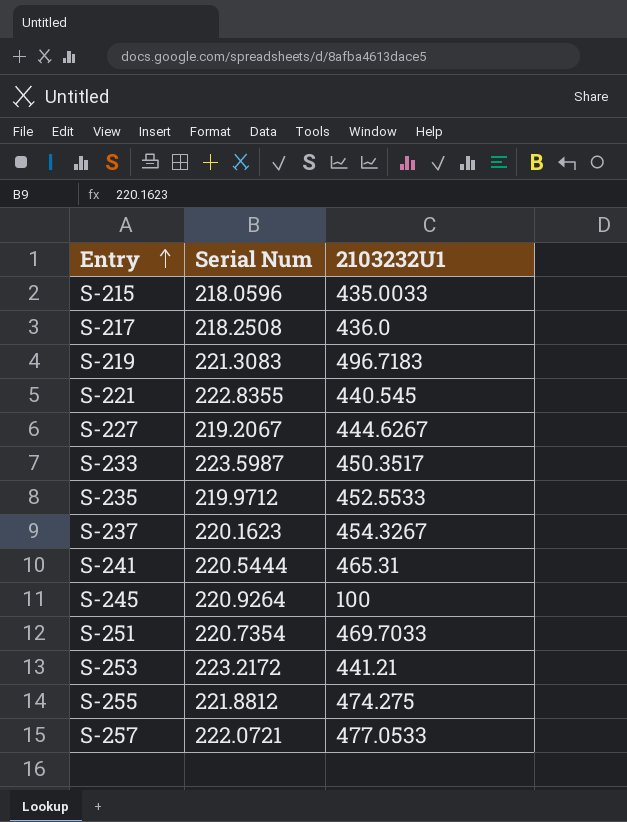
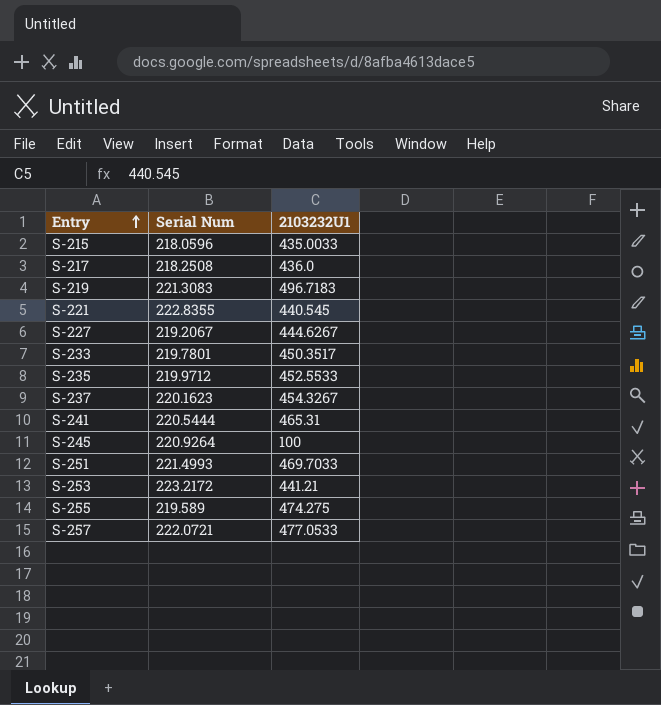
S-233 | Serial Num: 223.5987 -> 219.7801
S-251 | Serial Num: 220.7354 -> 221.4993
S-255 | Serial Num: 221.8812 -> 219.589

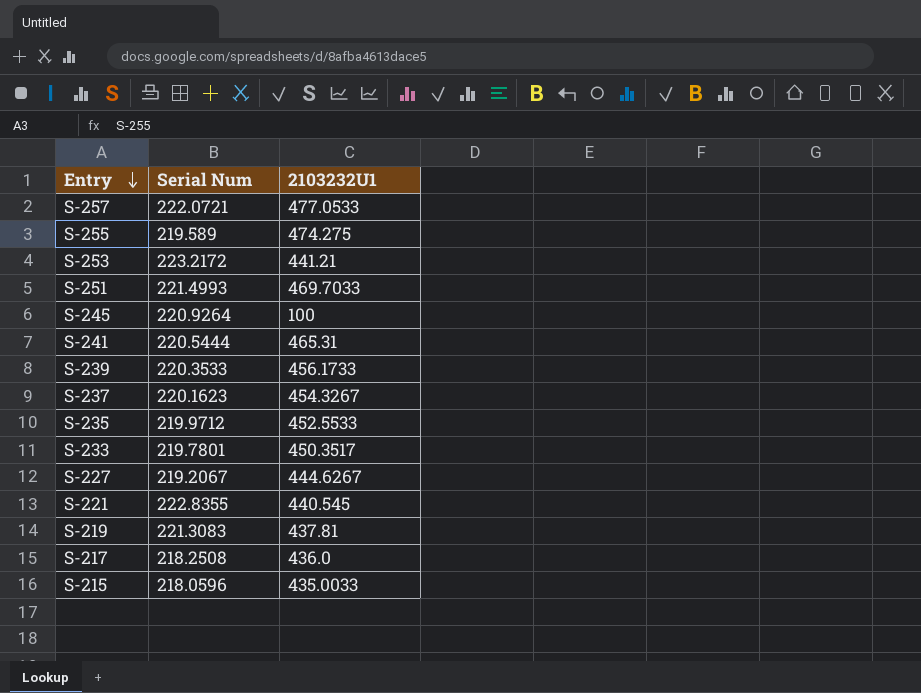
row order: Entry ascending -> Entry descending
row S-239: none -> 220.3533 | 456.1733
S-219 | 2103232U1: 496.7183 -> 437.81

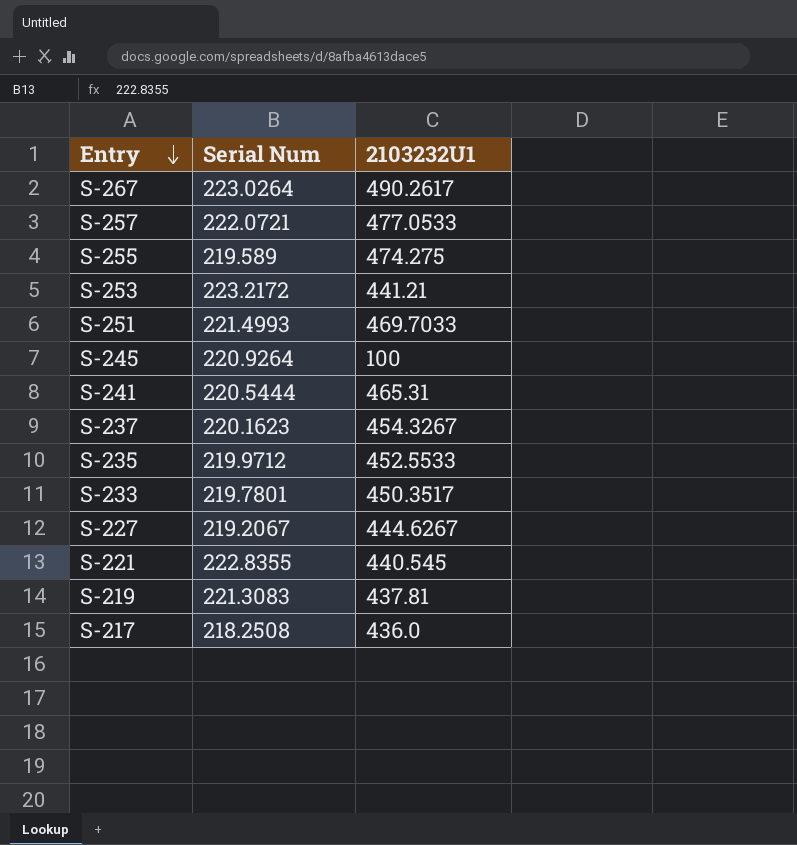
row S-239: 220.3533 | 456.1733 -> none
row S-215: 218.0596 | 435.0033 -> none
row S-267: none -> 223.0264 | 490.2617

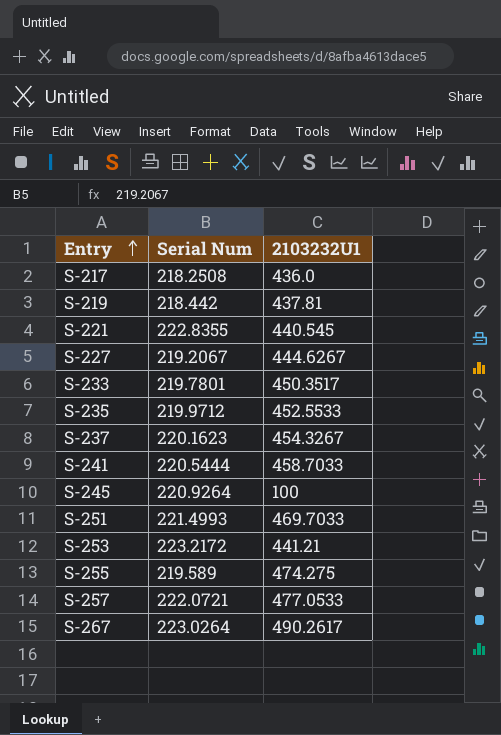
row order: Entry descending -> Entry ascending
S-219 | Serial Num: 221.3083 -> 218.442
S-241 | 2103232U1: 465.31 -> 458.7033

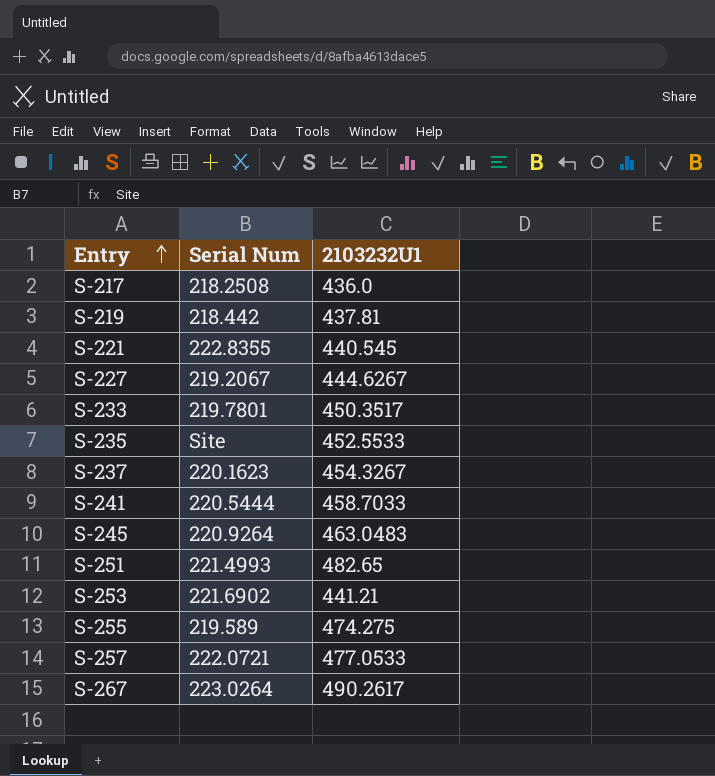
S-235 | Serial Num: 219.9712 -> Site
S-245 | 2103232U1: 100 -> 463.0483
S-251 | 2103232U1: 469.7033 -> 482.65
S-253 | Serial Num: 223.2172 -> 221.6902

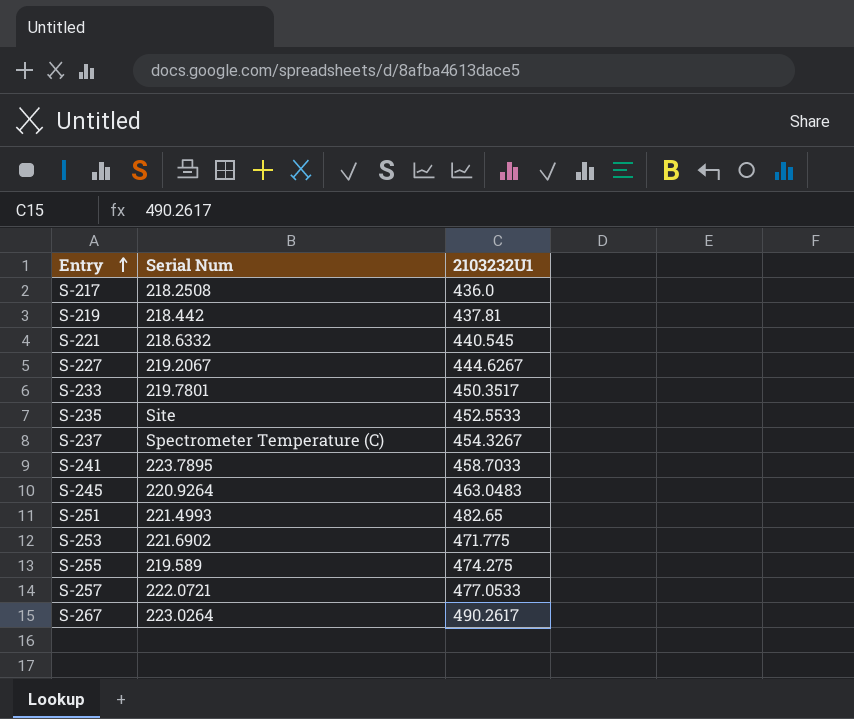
S-221 | Serial Num: 222.8355 -> 218.6332
S-237 | Serial Num: 220.1623 -> Spectrometer Temperature (C)
S-241 | Serial Num: 220.5444 -> 223.7895
S-253 | 2103232U1: 441.21 -> 471.775

